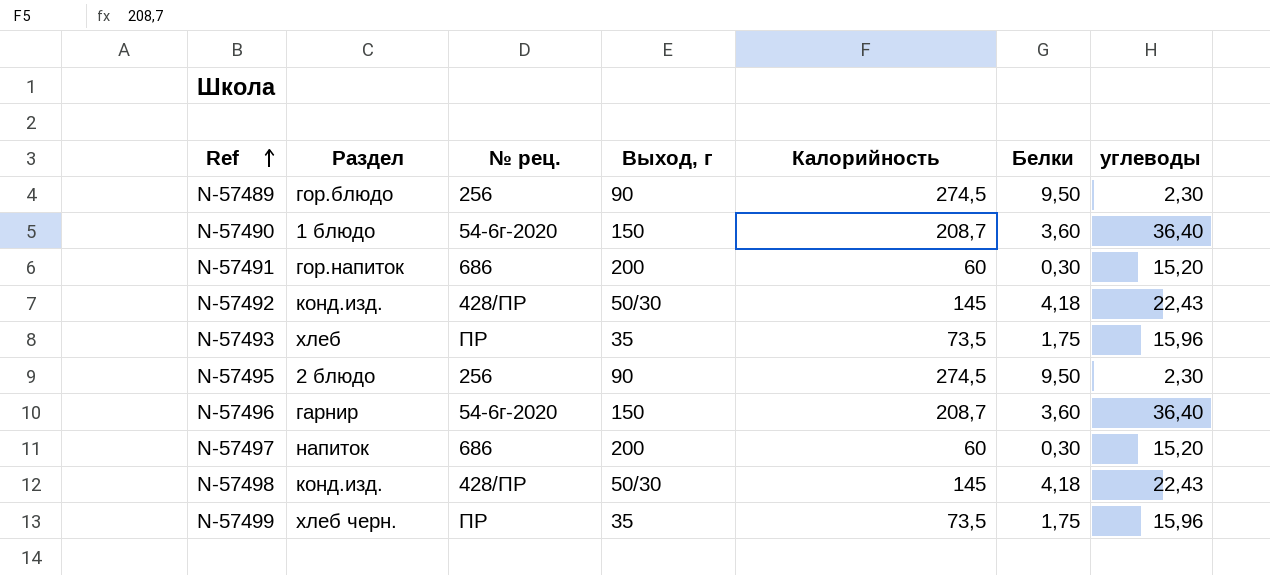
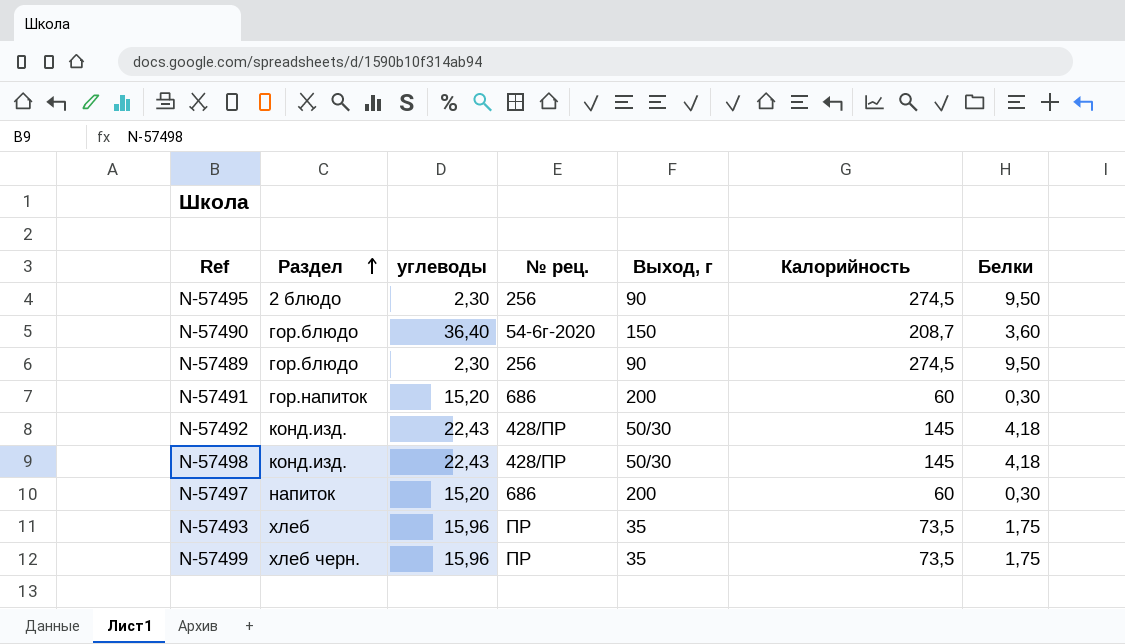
row order: Ref ascending -> Раздел ascending
column углеводы | position: 7 -> 3
row N-57496: гарнир | 54-6г-2020 | 150 | 208,7 | 3,60 | 36,40 -> none
N-57490 | Раздел: 1 блюдо -> гор.блюдо

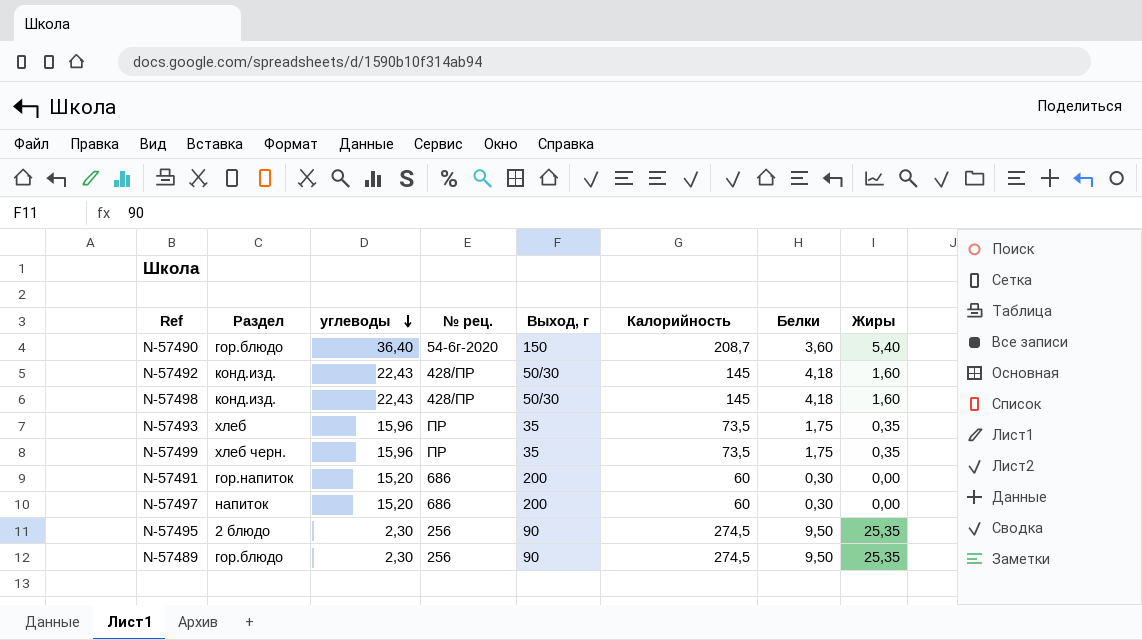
row order: Раздел ascending -> углеводы descending
column Жиры | position: none -> 8

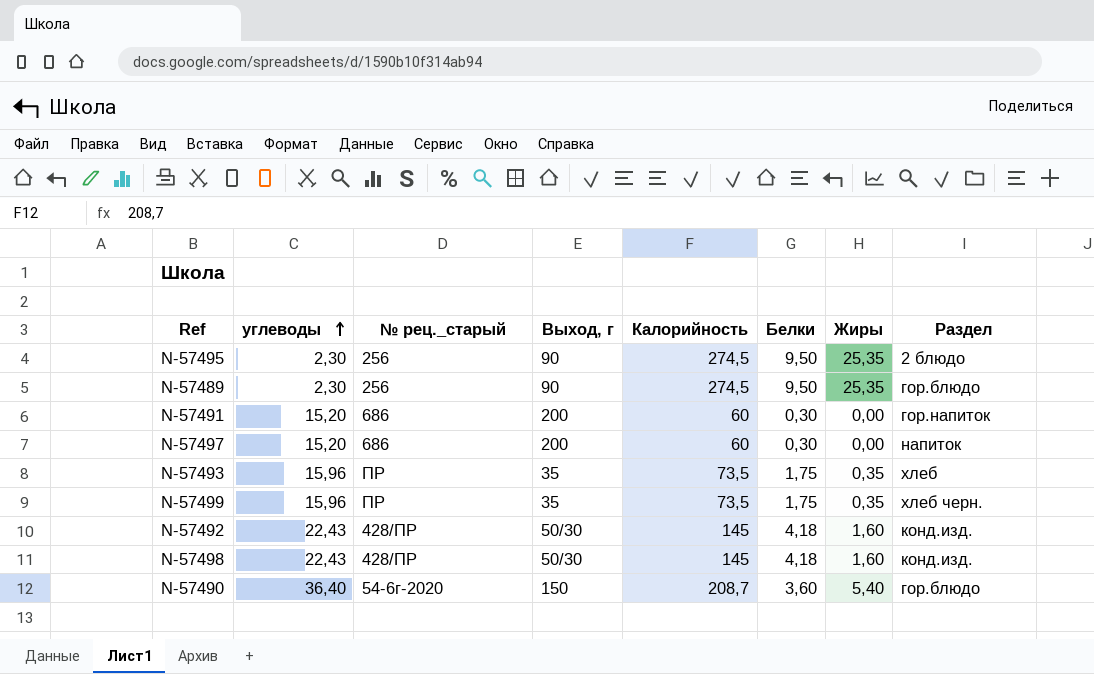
row order: углеводы descending -> углеводы ascending
column name: № рец. -> № рец._старый
column Раздел | position: 2 -> 8

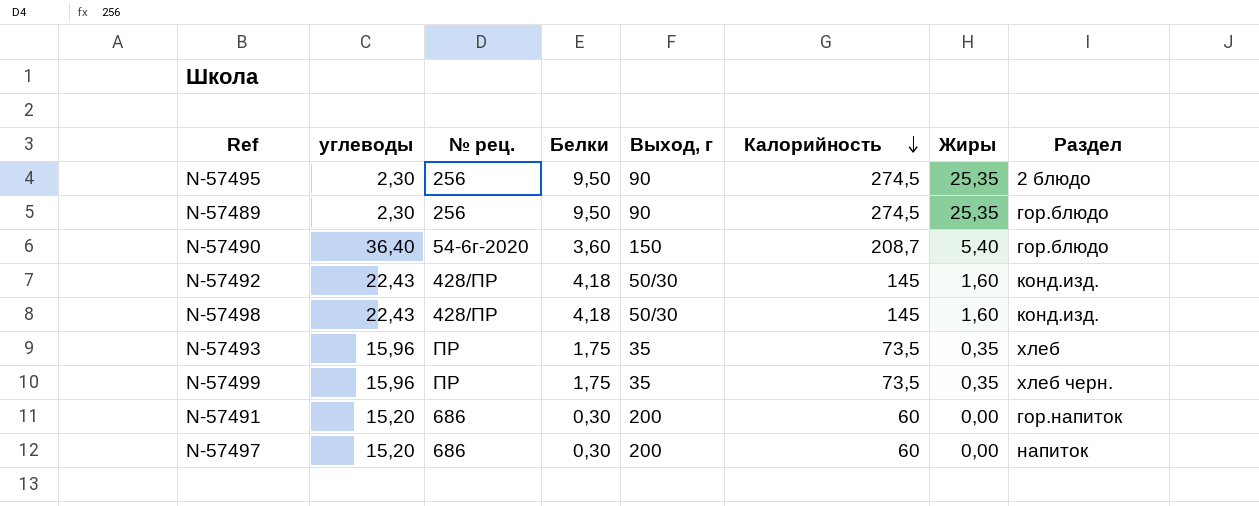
row order: углеводы ascending -> Калорийность descending
column name: № рец._старый -> № рец.
column Белки | position: 6 -> 4

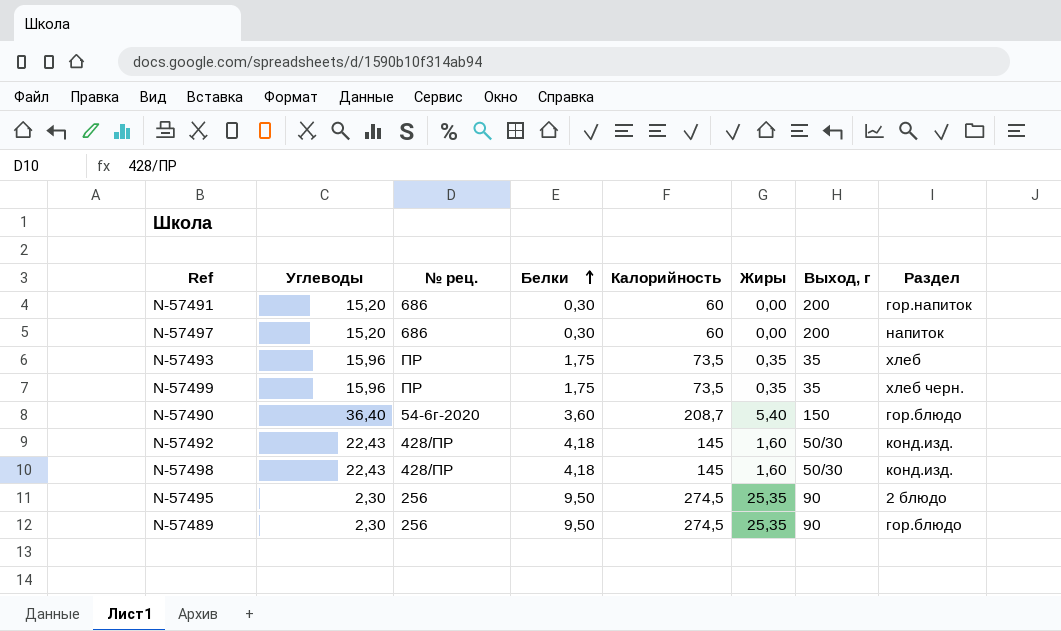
row order: Калорийность descending -> Белки ascending
column name: углеводы -> Углеводы
column Выход, г | position: 5 -> 7

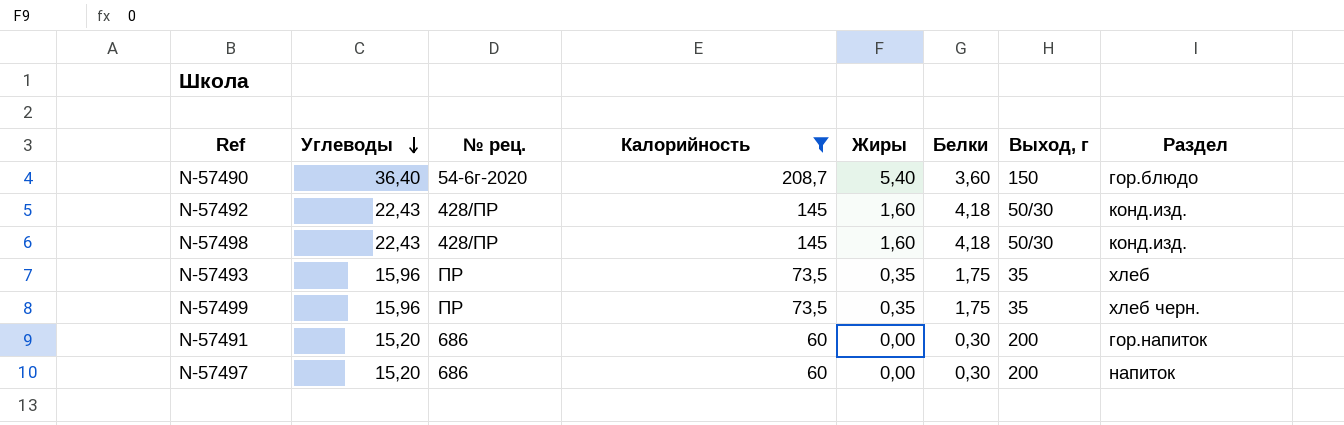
filter: none -> Калорийность != 274,5
row order: Белки ascending -> Углеводы descending
column Белки | position: 4 -> 6

